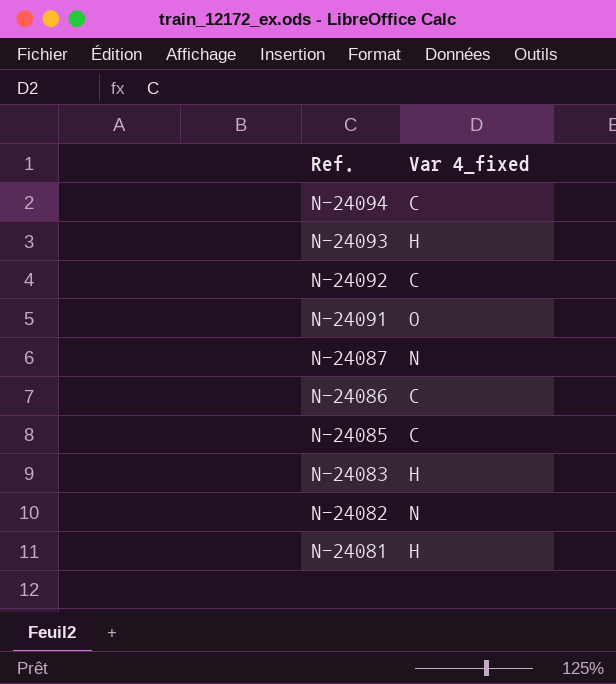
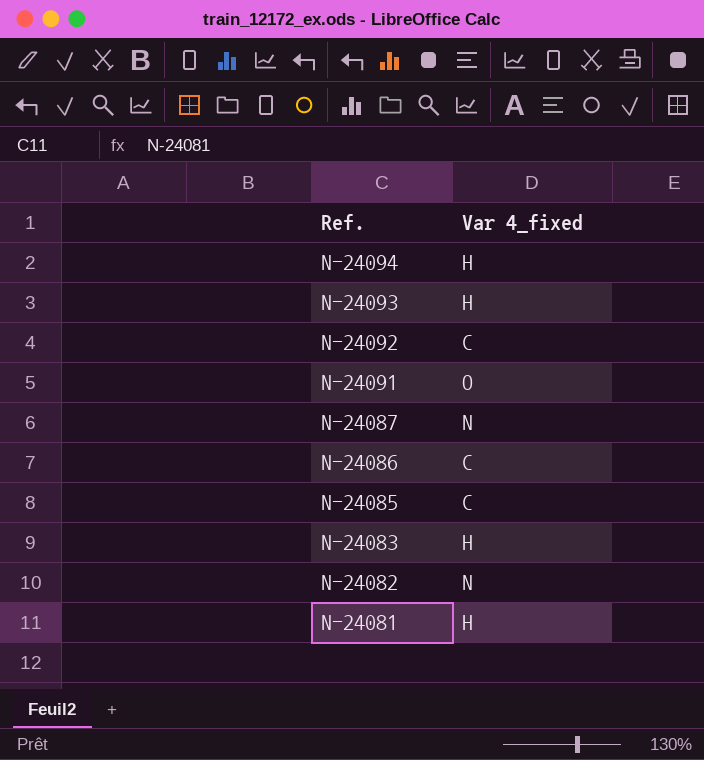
N-24094 | Var 4_fixed: C -> H

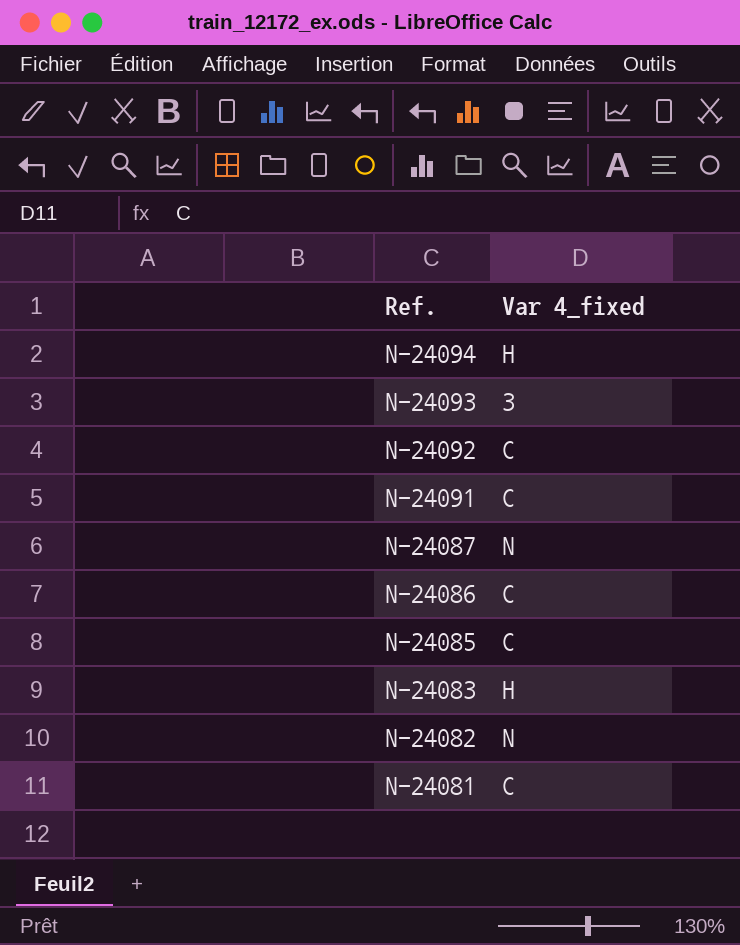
N-24093 | Var 4_fixed: H -> 3
N-24091 | Var 4_fixed: O -> C
N-24081 | Var 4_fixed: H -> C

